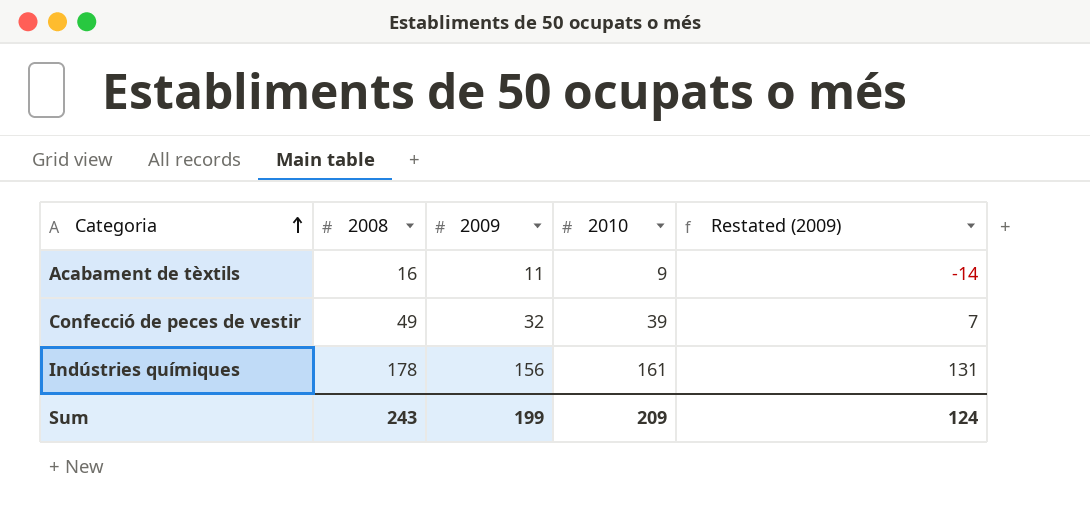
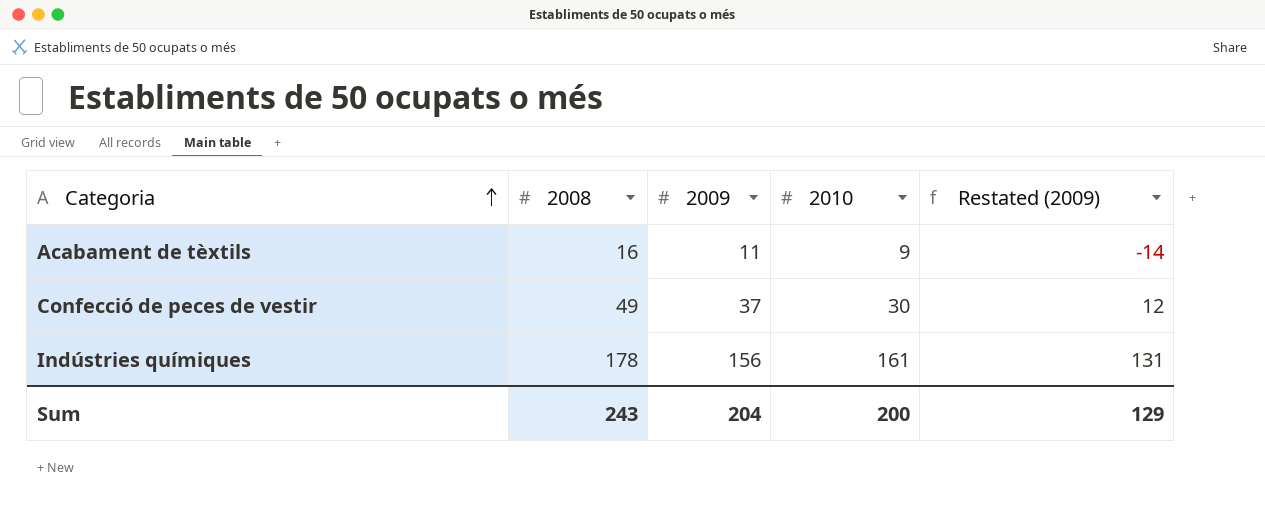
Confecció de peces de vestir | 2009: 32 -> 37
Confecció de peces de vestir | 2010: 39 -> 30
Confecció de peces de vestir | Restated (2009): 7 -> 12
Sum | 2009: 199 -> 204
Sum | 2010: 209 -> 200
Sum | Restated (2009): 124 -> 129

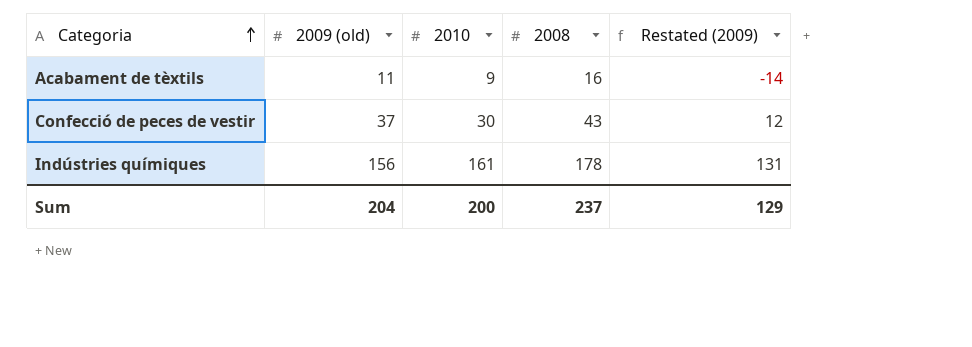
column name: 2009 -> 2009 (old)
column 2008 | position: 2 -> 4
Confecció de peces de vestir | 2008: 49 -> 43
Sum | 2008: 243 -> 237

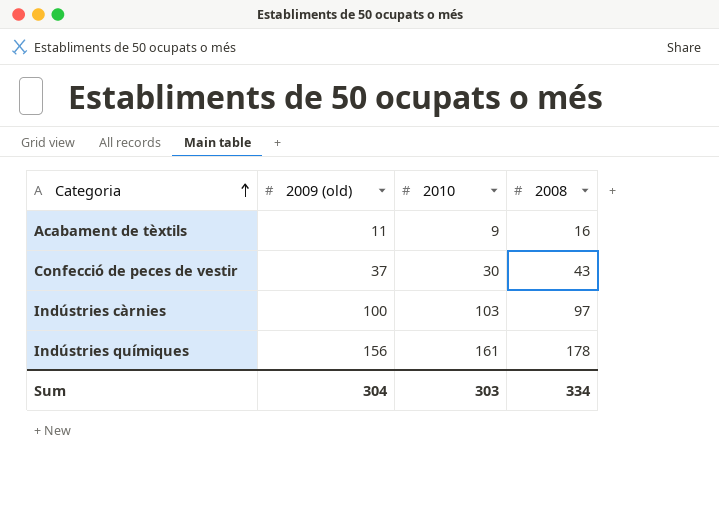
column Restated (2009) | formula: [2009 (old)] - 25 -> none
row Indústries càrnies: none -> 100 | 103 | 97
Sum | 2009 (old): 204 -> 304
Sum | 2010: 200 -> 303
Sum | 2008: 237 -> 334

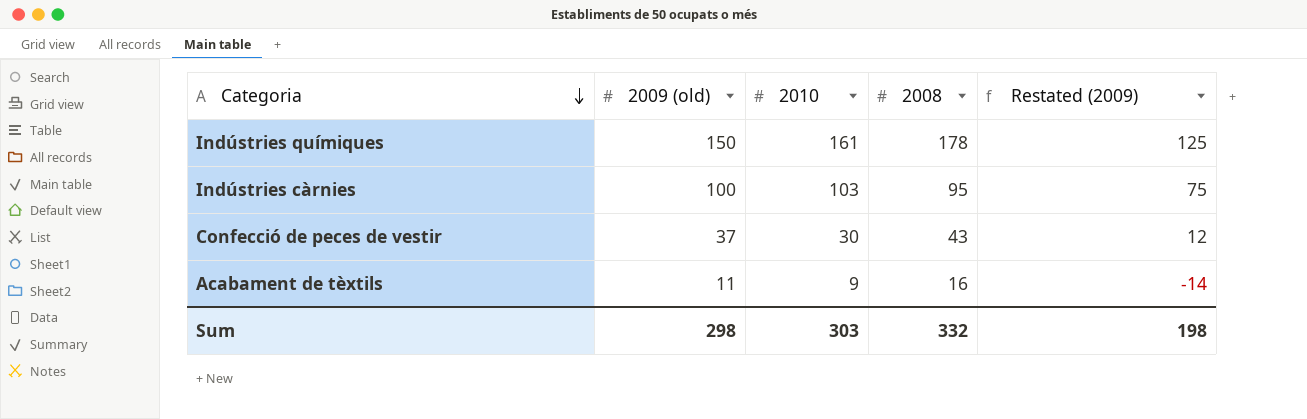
row order: Categoria ascending -> Categoria descending
column Restated (2009) | formula: none -> [2009 (old)] - 25
Indústries químiques | 2009 (old): 156 -> 150
Indústries càrnies | 2008: 97 -> 95
Sum | 2009 (old): 304 -> 298
Sum | 2008: 334 -> 332

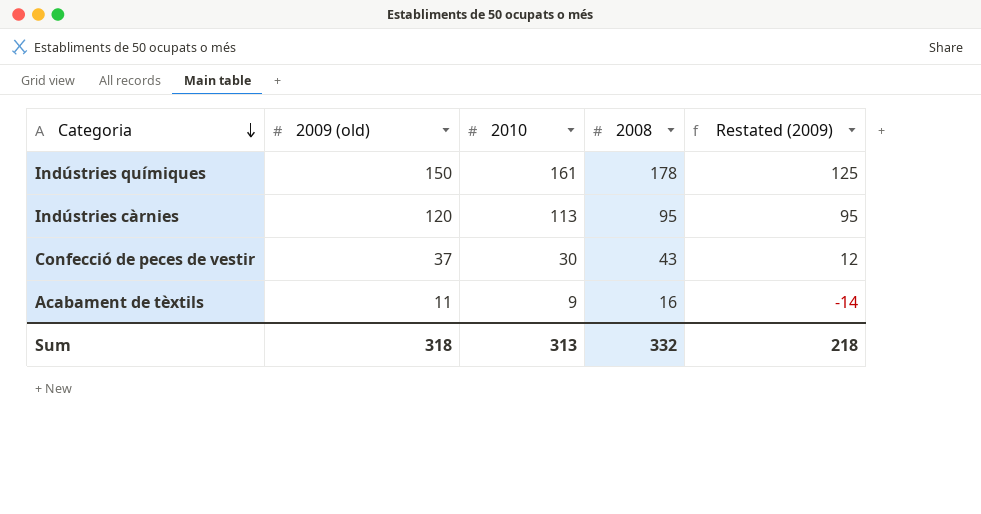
Indústries càrnies | 2009 (old): 100 -> 120
Indústries càrnies | 2010: 103 -> 113
Indústries càrnies | Restated (2009): 75 -> 95
Sum | 2009 (old): 298 -> 318
Sum | 2010: 303 -> 313
Sum | Restated (2009): 198 -> 218

